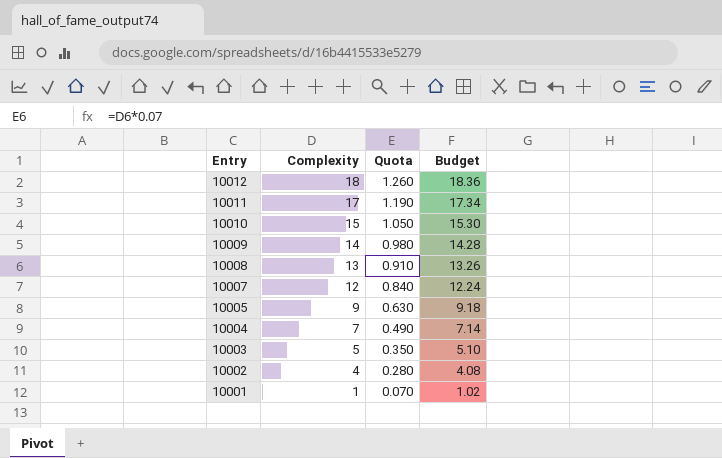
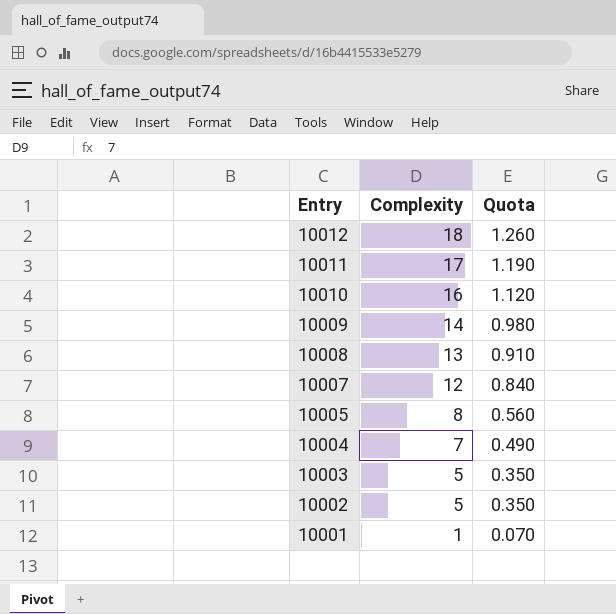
column Budget | formula: [Complexity] * 1.02 -> none
10010 | Complexity: 15 -> 16
10010 | Quota: 1.050 -> 1.120
10005 | Complexity: 9 -> 8
10005 | Quota: 0.630 -> 0.560
10002 | Complexity: 4 -> 5
10002 | Quota: 0.280 -> 0.350

